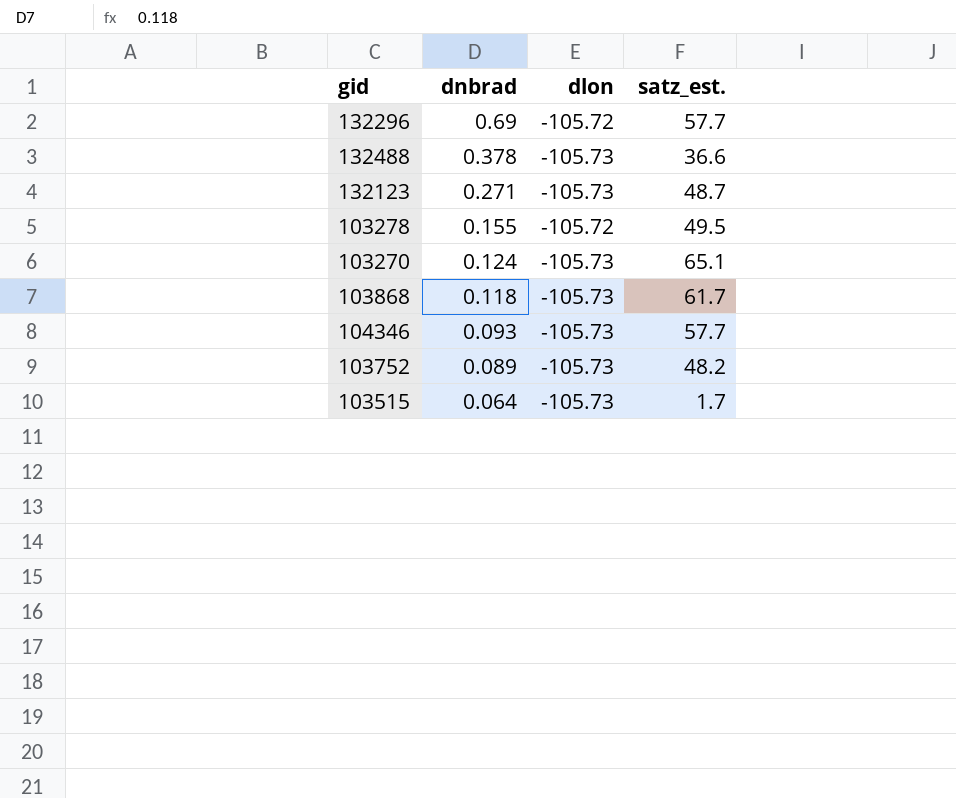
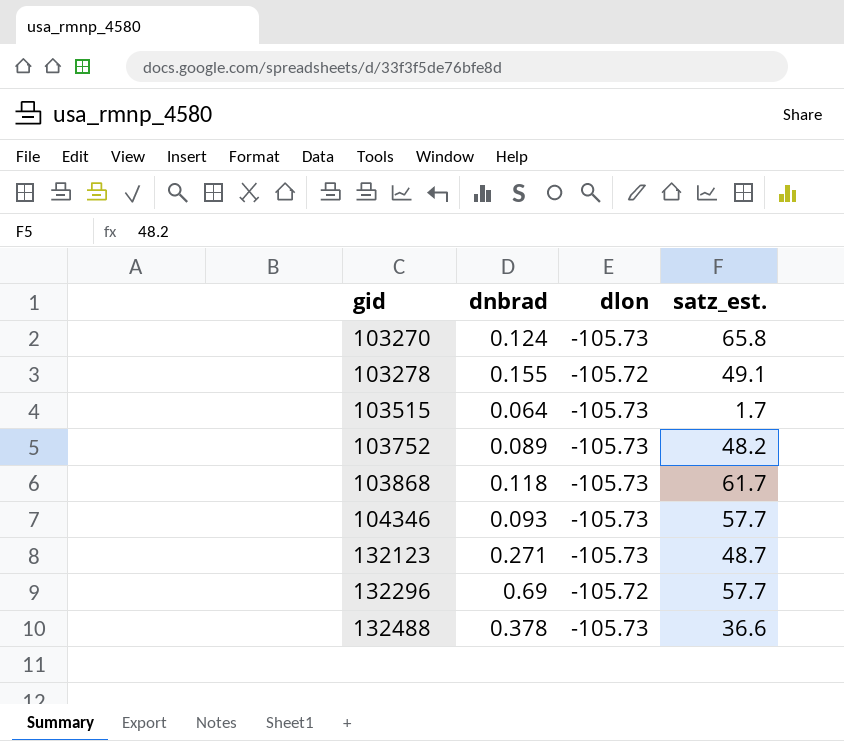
row order: dnbrad descending -> gid ascending
103270 | satz_est.: 65.1 -> 65.8
103278 | satz_est.: 49.5 -> 49.1

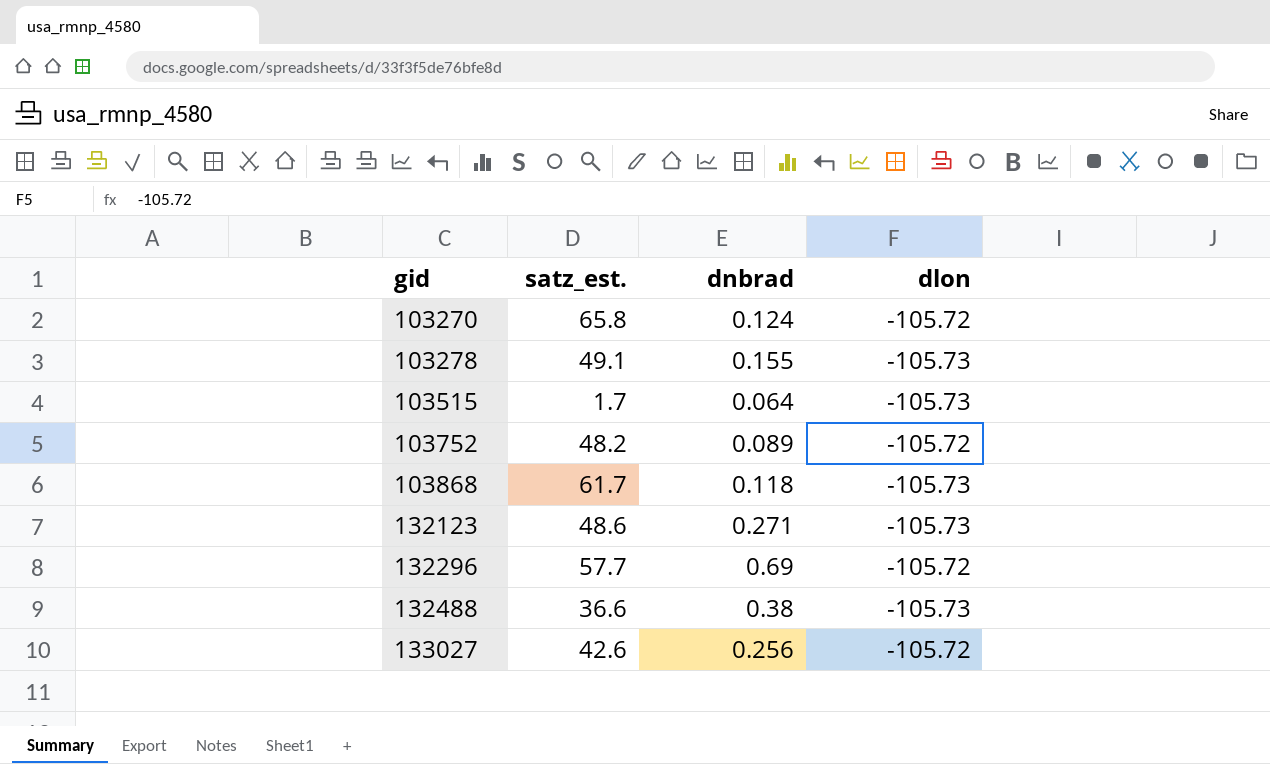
column satz_est. | position: 4 -> 2
row 104346: 0.093 | -105.73 | 57.7 -> none
103270 | dlon: -105.73 -> -105.72
103278 | dlon: -105.72 -> -105.73
103752 | dlon: -105.73 -> -105.72
132123 | satz_est.: 48.7 -> 48.6
132488 | dnbrad: 0.378 -> 0.38
row 133027: none -> 42.6 | 0.256 | -105.72

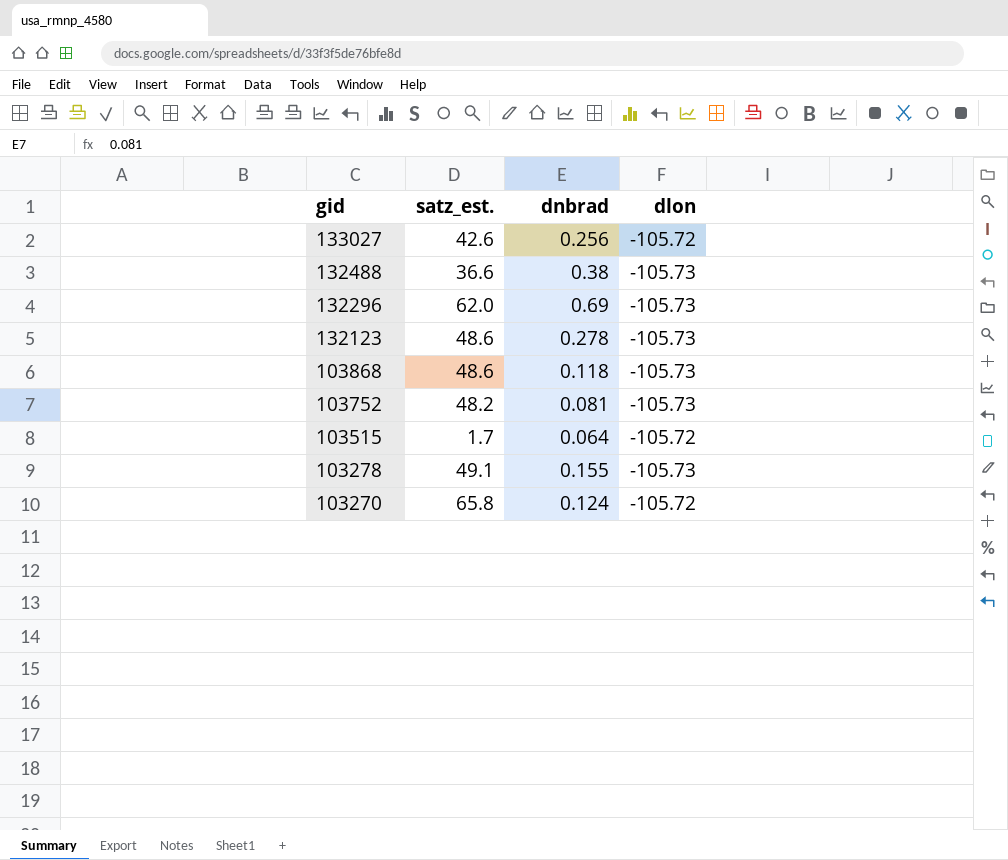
row order: gid ascending -> gid descending
132296 | satz_est.: 57.7 -> 62.0
132296 | dlon: -105.72 -> -105.73
132123 | dnbrad: 0.271 -> 0.278
103868 | satz_est.: 61.7 -> 48.6
103752 | dnbrad: 0.089 -> 0.081
103752 | dlon: -105.72 -> -105.73
103515 | dlon: -105.73 -> -105.72

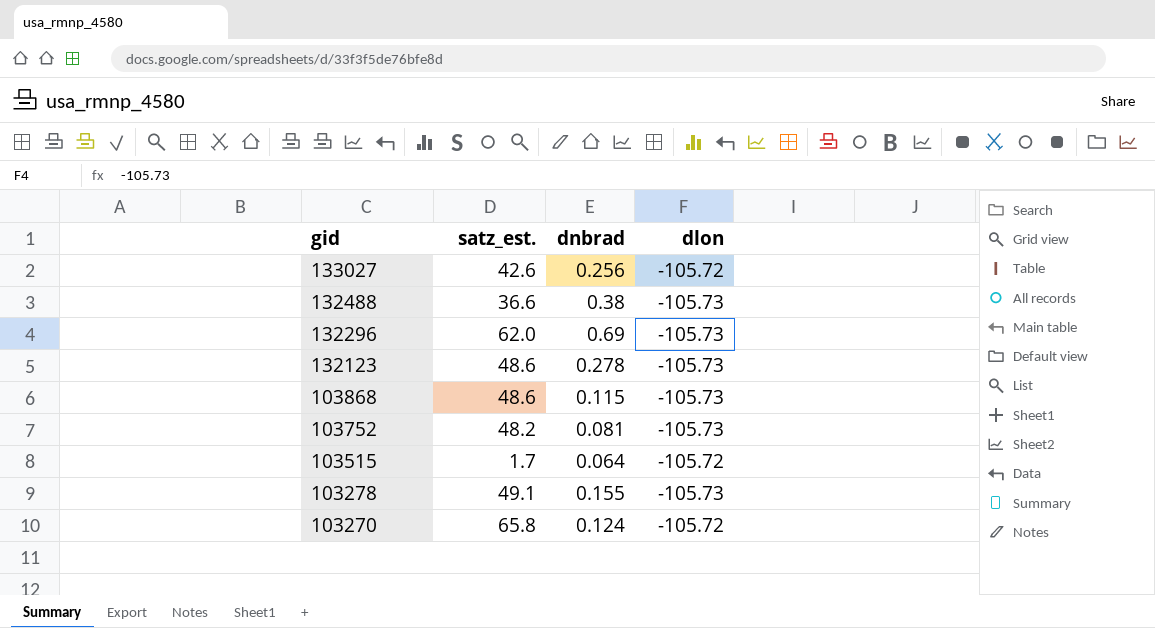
103868 | dnbrad: 0.118 -> 0.115

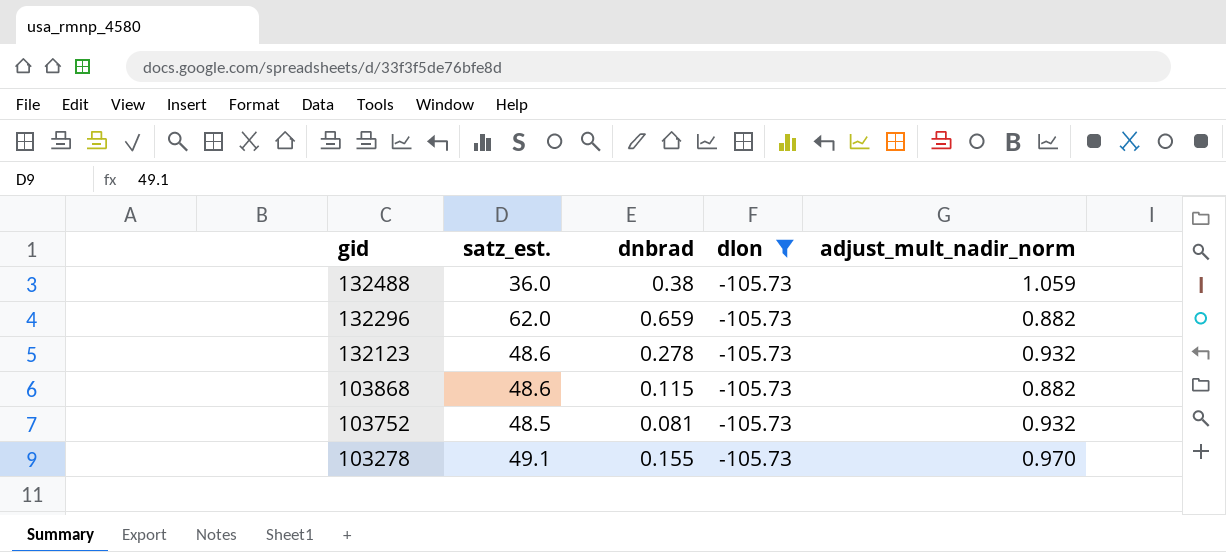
filter: none -> dlon = -105.73
column adjust_mult_nadir_norm | position: none -> 5
132488 | satz_est.: 36.6 -> 36.0
132296 | dnbrad: 0.69 -> 0.659
103752 | satz_est.: 48.2 -> 48.5

